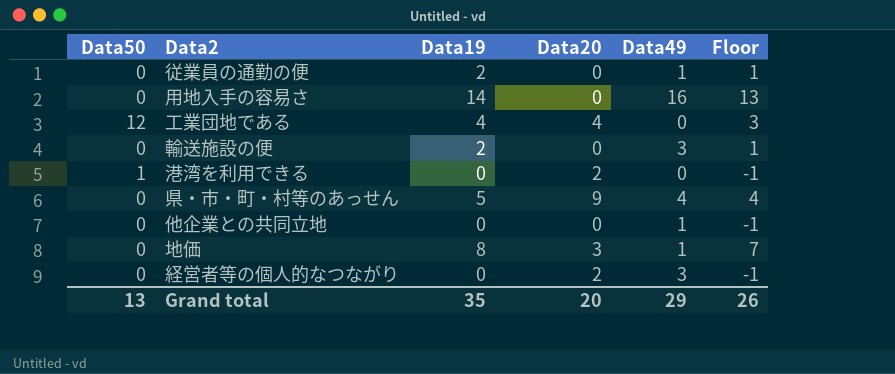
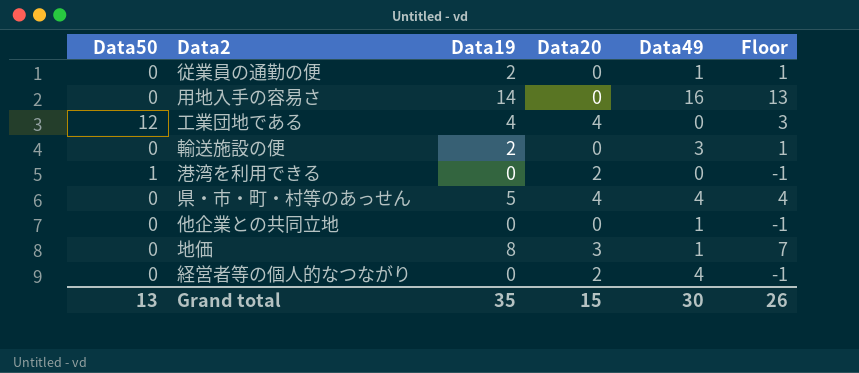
県・市・町・村等のあっせん | Data20: 9 -> 4
経営者等の個人的なつながり | Data49: 3 -> 4
Grand total | Data20: 20 -> 15
Grand total | Data49: 29 -> 30

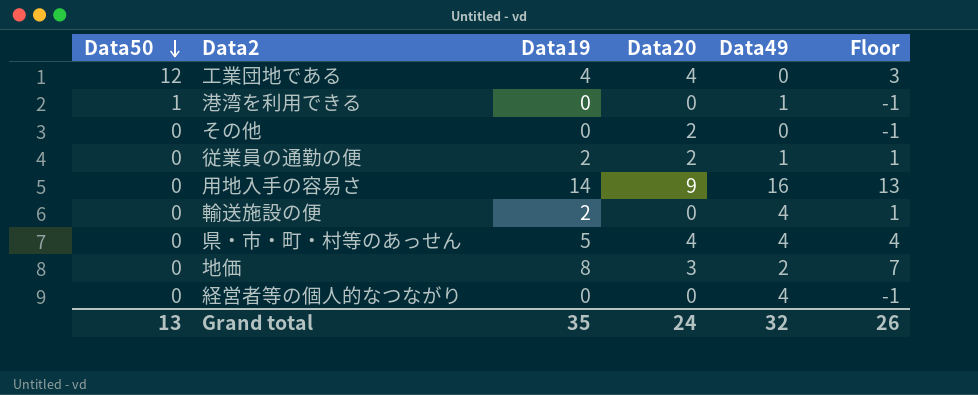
row order: none -> Data50 descending
row 他企業との共同立地: 0 | 0 | 0 | 1 | -1 -> none
港湾を利用できる | Data20: 2 -> 0
港湾を利用できる | Data49: 0 -> 1
row その他: none -> 0 | 0 | 2 | 0 | -1
従業員の通勤の便 | Data20: 0 -> 2
用地入手の容易さ | Data20: 0 -> 9
輸送施設の便 | Data49: 3 -> 4
地価 | Data49: 1 -> 2
経営者等の個人的なつながり | Data20: 2 -> 0
Grand total | Data20: 15 -> 24
Grand total | Data49: 30 -> 32

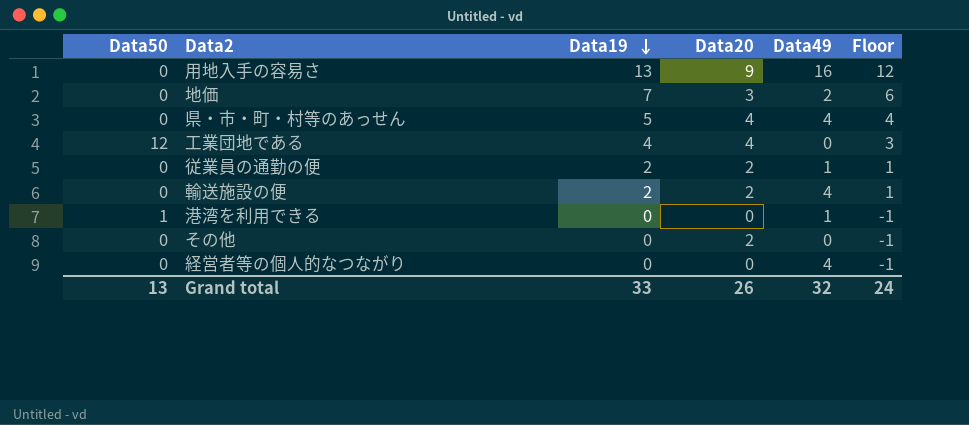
row order: Data50 descending -> Data19 descending
用地入手の容易さ | Data19: 14 -> 13
用地入手の容易さ | Floor: 13 -> 12
地価 | Data19: 8 -> 7
地価 | Floor: 7 -> 6
輸送施設の便 | Data20: 0 -> 2
Grand total | Data19: 35 -> 33
Grand total | Data20: 24 -> 26
Grand total | Floor: 26 -> 24

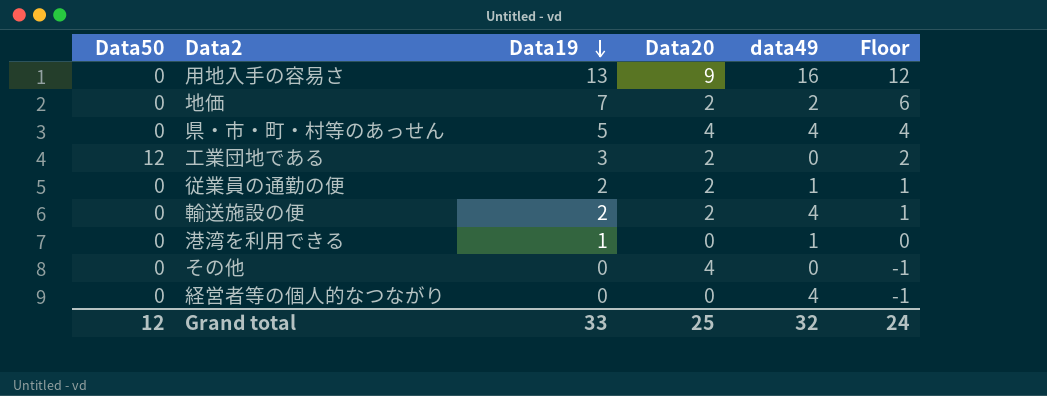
column name: Data49 -> data49
地価 | Data20: 3 -> 2
工業団地である | Data19: 4 -> 3
工業団地である | Data20: 4 -> 2
工業団地である | Floor: 3 -> 2
港湾を利用できる | Data50: 1 -> 0
港湾を利用できる | Data19: 0 -> 1
港湾を利用できる | Floor: -1 -> 0
その他 | Data20: 2 -> 4
Grand total | Data50: 13 -> 12
Grand total | Data20: 26 -> 25

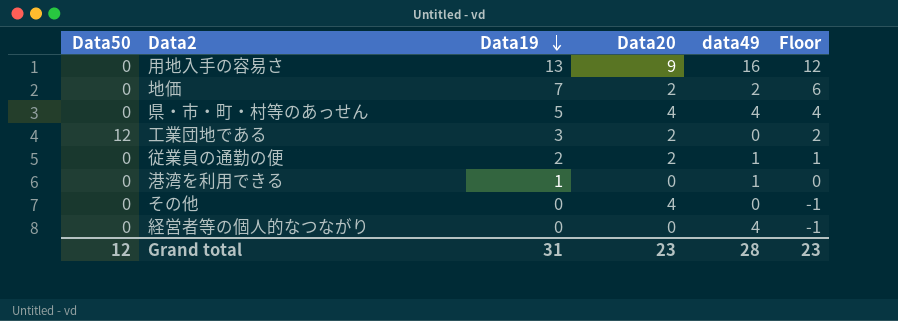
row 輸送施設の便: 0 | 2 | 2 | 4 | 1 -> none
Grand total | Data19: 33 -> 31
Grand total | Data20: 25 -> 23
Grand total | data49: 32 -> 28
Grand total | Floor: 24 -> 23

